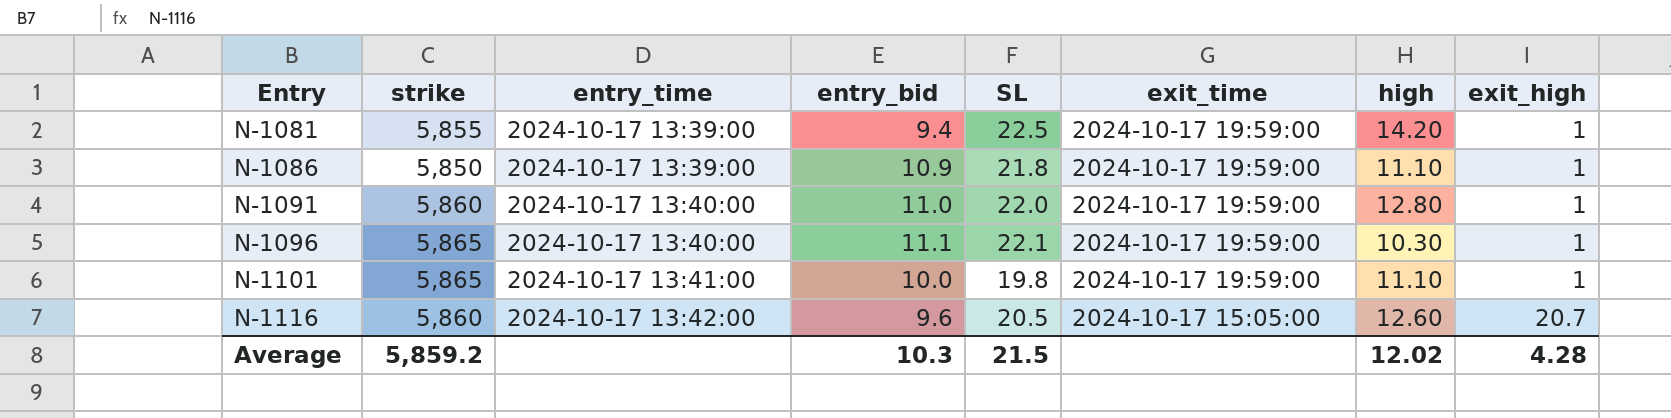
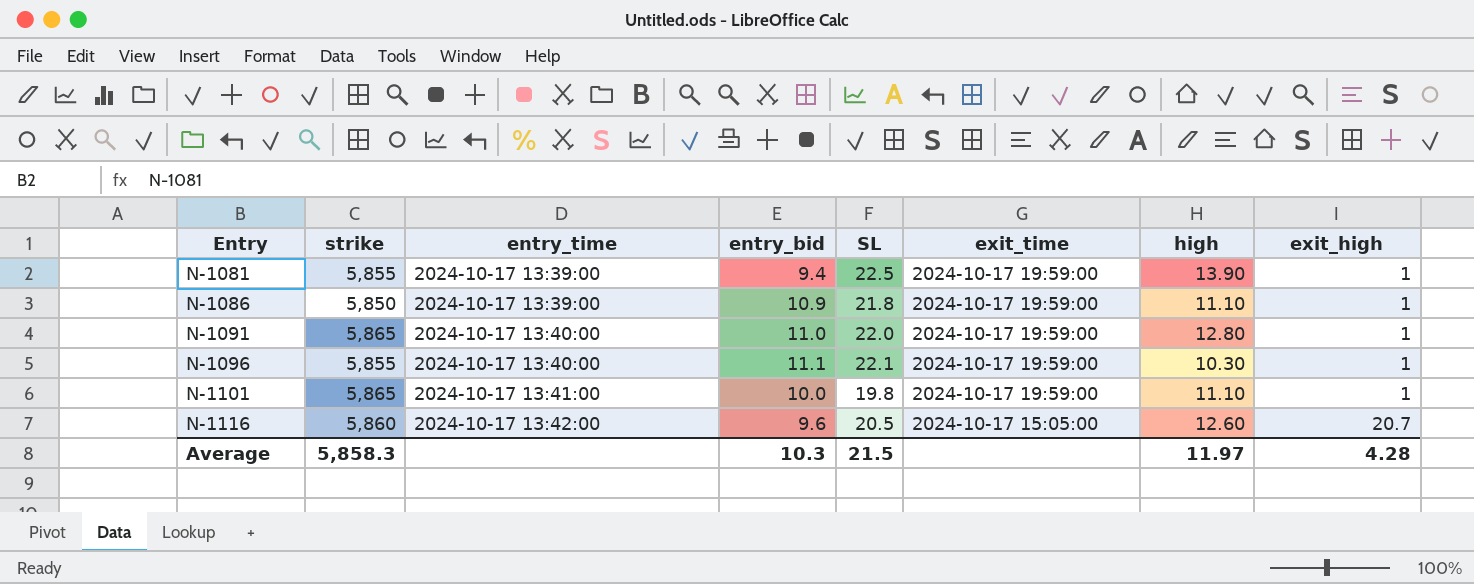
N-1081 | high: 14.20 -> 13.90
N-1091 | strike: 5,860 -> 5,865
N-1096 | strike: 5,865 -> 5,855
Average | strike: 5,859.2 -> 5,858.3
Average | high: 12.02 -> 11.97

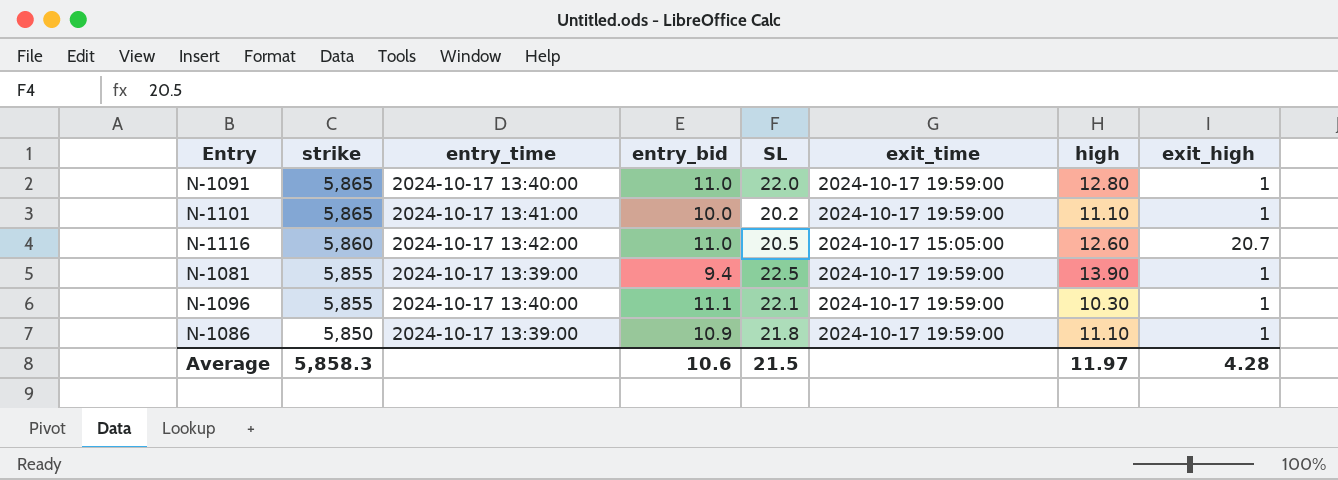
row order: Entry ascending -> strike descending
N-1101 | SL: 19.8 -> 20.2
N-1116 | entry_bid: 9.6 -> 11.0
Average | entry_bid: 10.3 -> 10.6

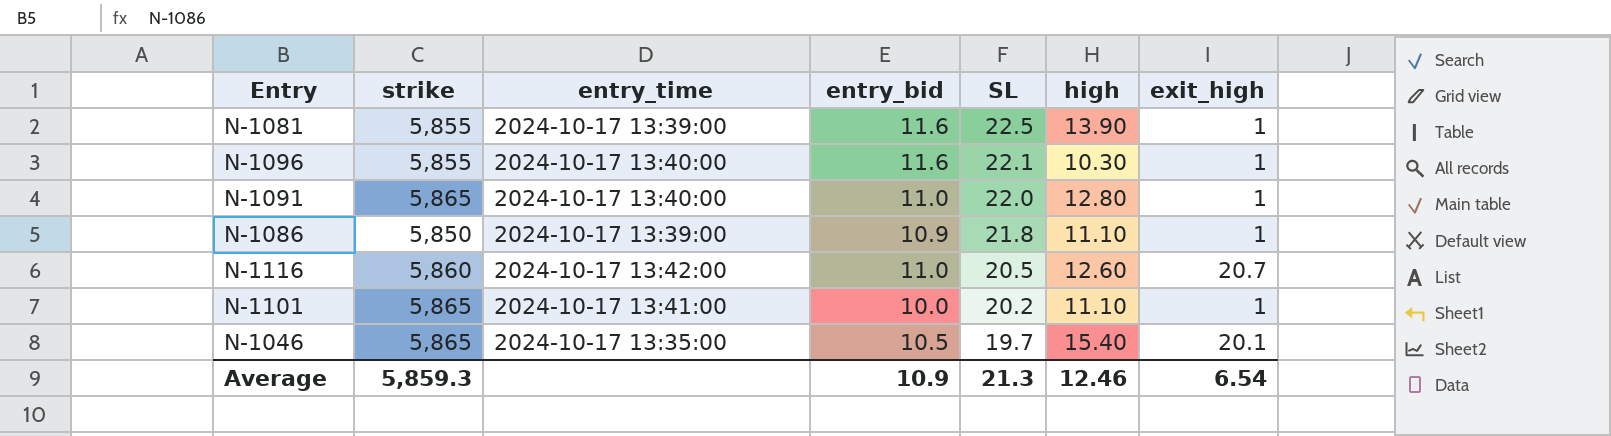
row order: strike descending -> SL descending
column exit_time | position: 6 -> none
N-1081 | entry_bid: 9.4 -> 11.6
N-1096 | entry_bid: 11.1 -> 11.6
row N-1046: none -> 5,865 | 2024-10-17 13:35:00 | 10.5 | 19.7 | 15.40 | 20.1
Average | strike: 5,858.3 -> 5,859.3
Average | entry_bid: 10.6 -> 10.9
Average | SL: 21.5 -> 21.3
Average | high: 11.97 -> 12.46
Average | exit_high: 4.28 -> 6.54

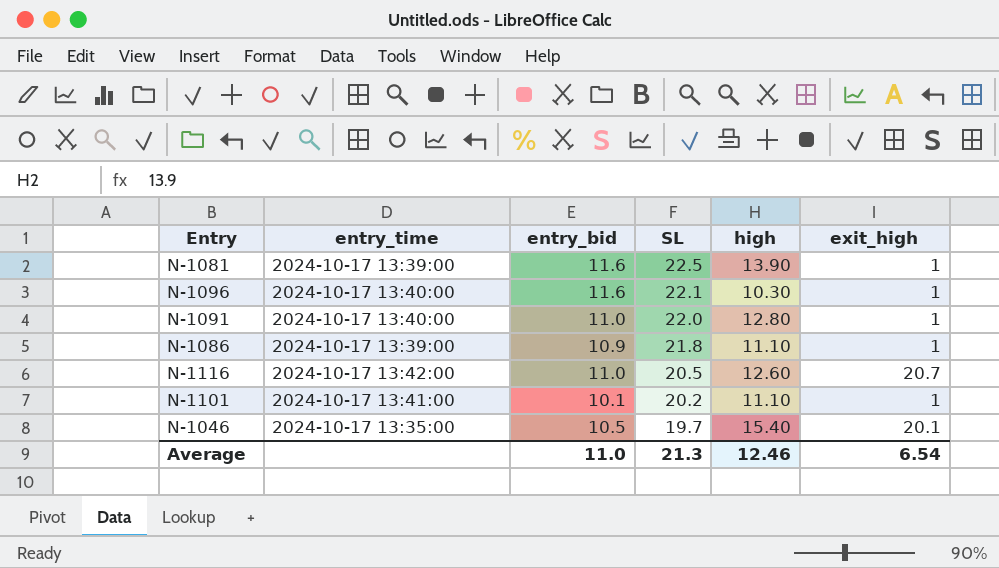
column strike | position: 2 -> none
N-1101 | entry_bid: 10.0 -> 10.1
Average | entry_bid: 10.9 -> 11.0

